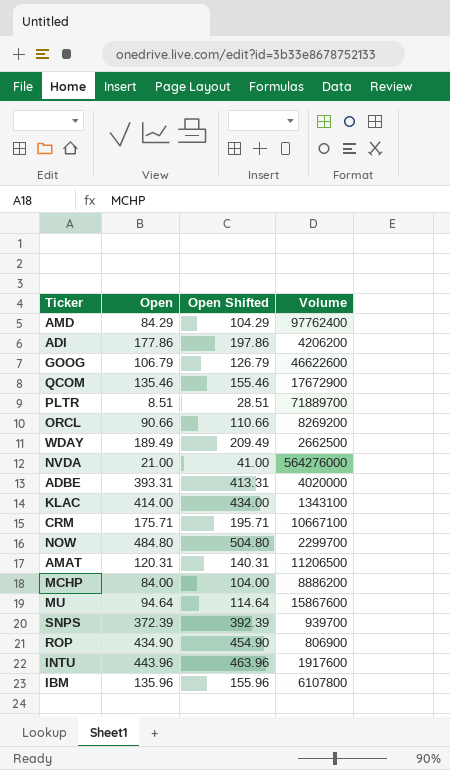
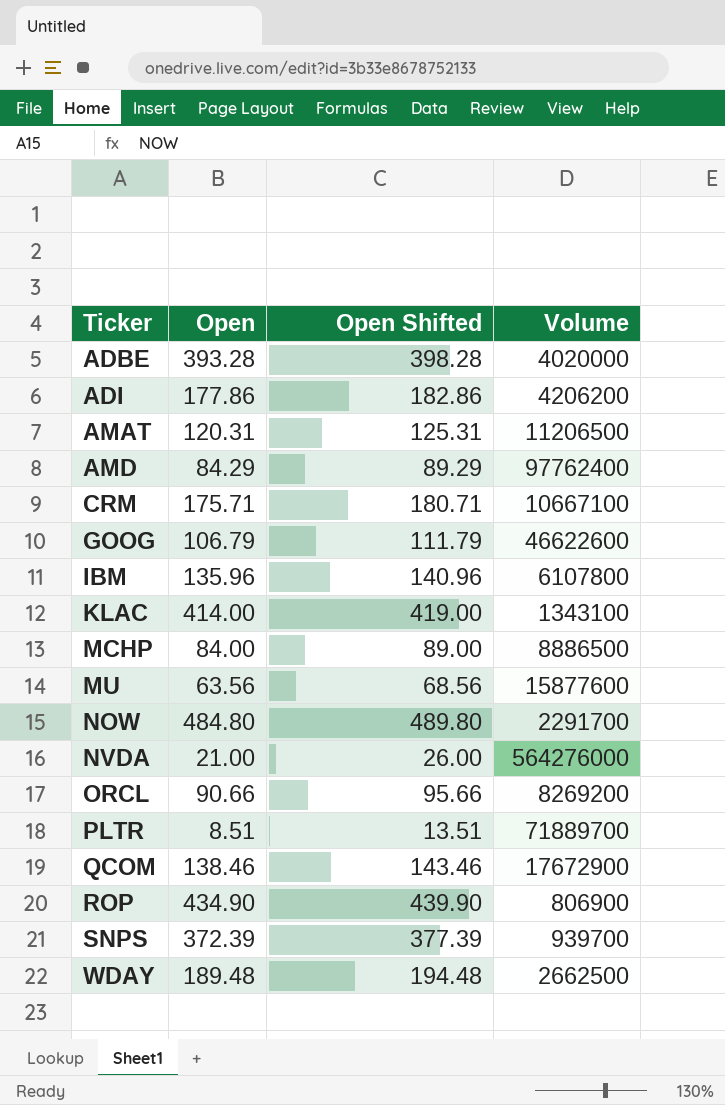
row order: none -> Ticker ascending
column Open Shifted | formula: [Open] + 20 -> [Open] + 5
row INTU: 443.96 | 463.96 | 1917600 -> none
ADBE | Open: 393.31 -> 393.28
MCHP | Volume: 8886200 -> 8886500
MU | Open: 94.64 -> 63.56
MU | Volume: 15867600 -> 15877600
NOW | Volume: 2299700 -> 2291700
QCOM | Open: 135.46 -> 138.46
WDAY | Open: 189.49 -> 189.48

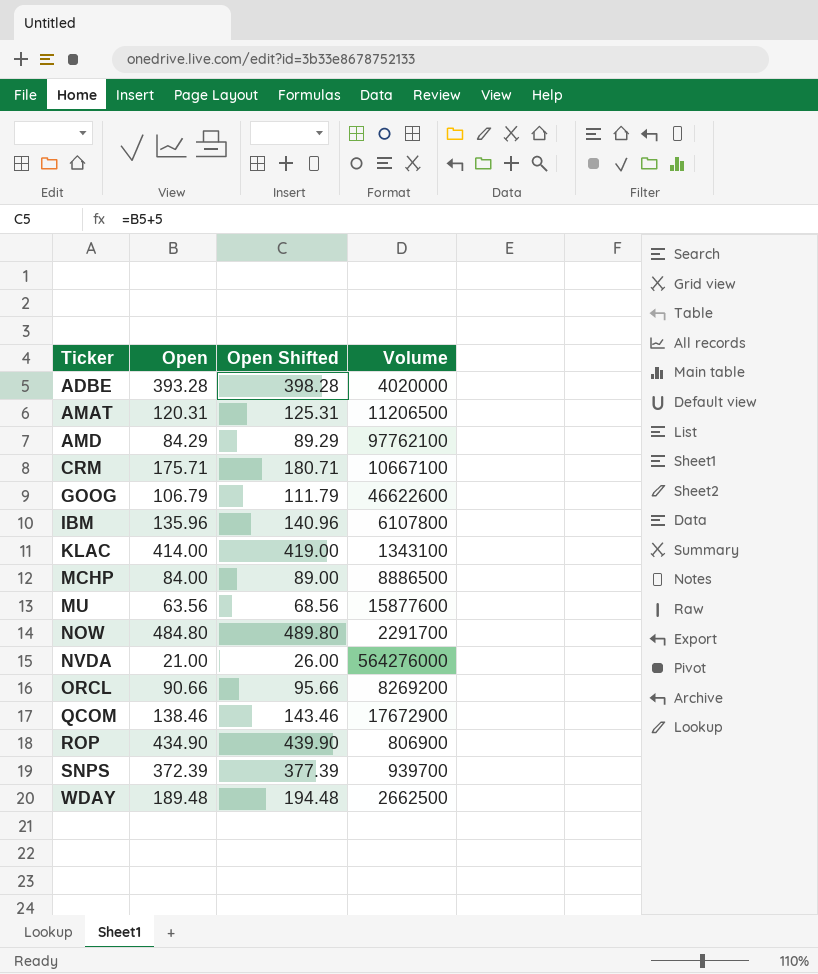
row ADI: 177.86 | 182.86 | 4206200 -> none
row PLTR: 8.51 | 13.51 | 71889700 -> none
AMD | Volume: 97762400 -> 97762100

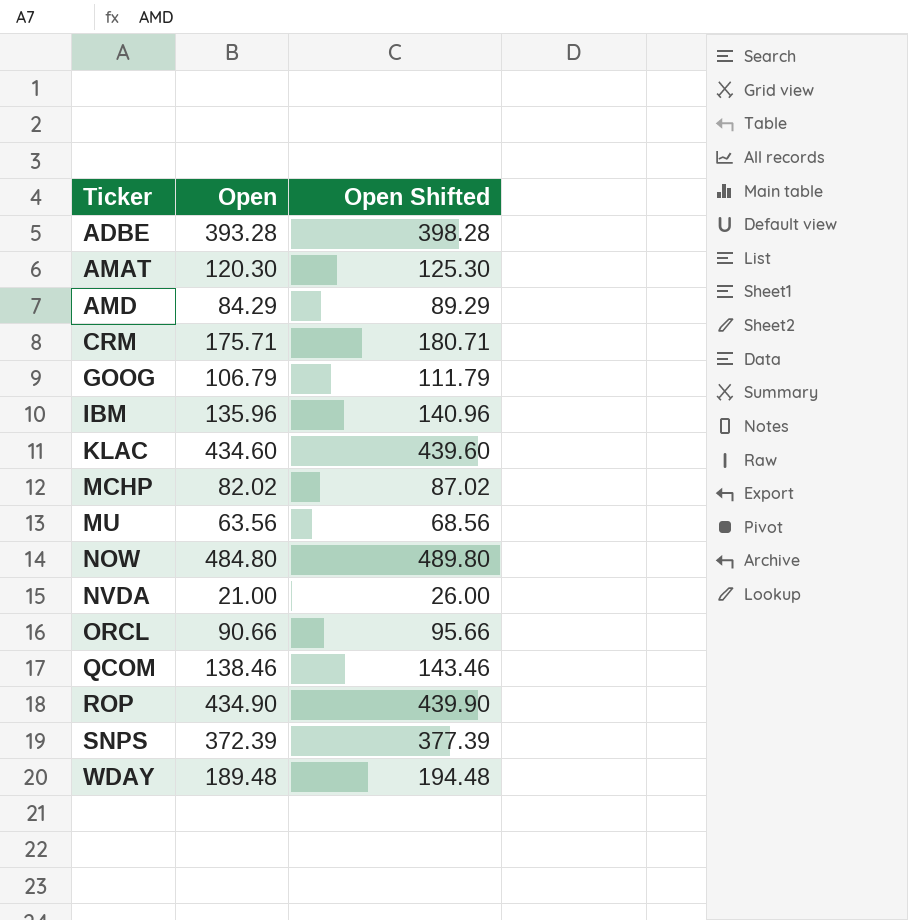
column Volume | position: 4 -> none
AMAT | Open: 120.31 -> 120.30
AMAT | Open Shifted: 125.31 -> 125.30
KLAC | Open: 414.00 -> 434.60
KLAC | Open Shifted: 419.00 -> 439.60
MCHP | Open: 84.00 -> 82.02
MCHP | Open Shifted: 89.00 -> 87.02

